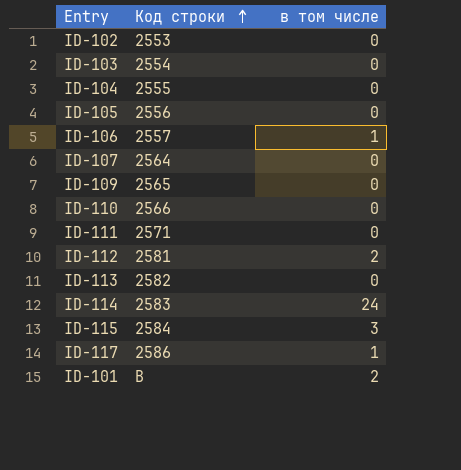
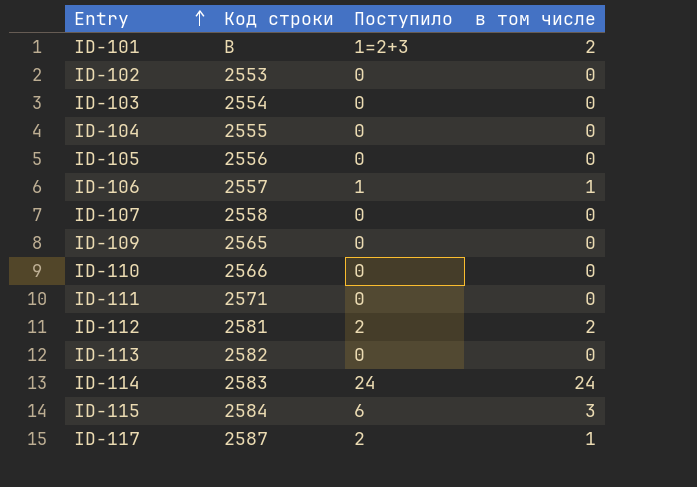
row order: Код строки ascending -> Entry ascending
column Поступило | position: none -> 3
ID-107 | Код строки: 2564 -> 2558
ID-117 | Код строки: 2586 -> 2587

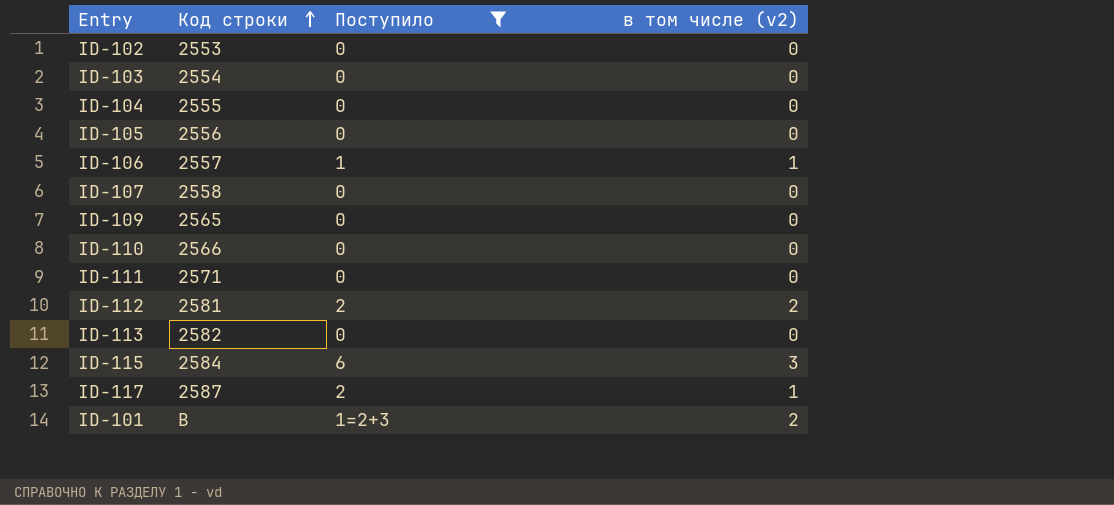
filter: none -> Поступило != 24
row order: Entry ascending -> Код строки ascending
column name: в том числе -> в том числе (v2)

